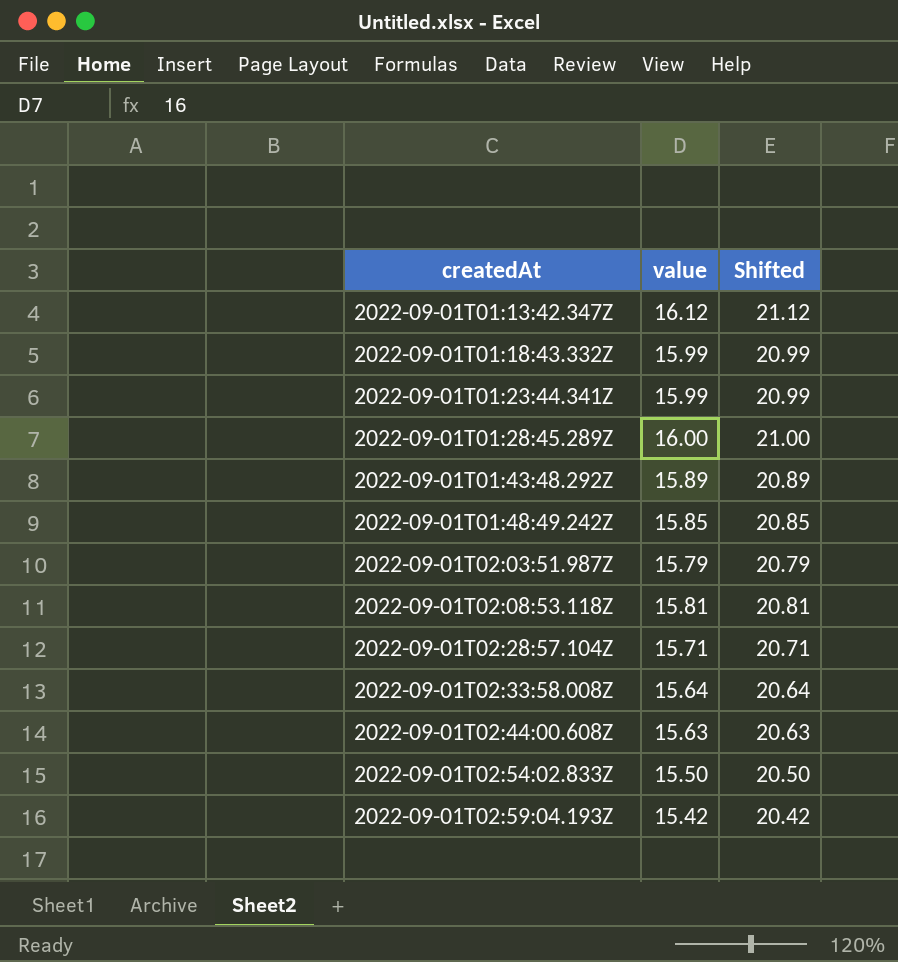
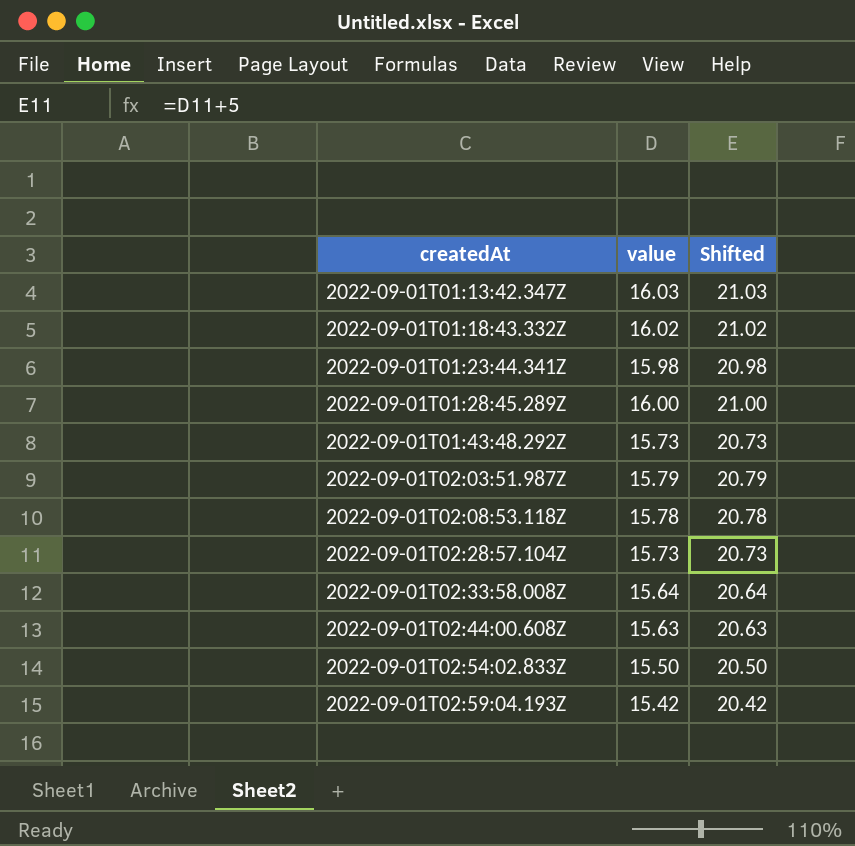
row 2022-09-01T01:48:49.242Z: 15.85 | 20.85 -> none
2022-09-01T01:13:42.347Z | value: 16.12 -> 16.03
2022-09-01T01:13:42.347Z | Shifted: 21.12 -> 21.03
2022-09-01T01:18:43.332Z | value: 15.99 -> 16.02
2022-09-01T01:18:43.332Z | Shifted: 20.99 -> 21.02
2022-09-01T01:23:44.341Z | value: 15.99 -> 15.98
2022-09-01T01:23:44.341Z | Shifted: 20.99 -> 20.98
2022-09-01T01:43:48.292Z | value: 15.89 -> 15.73
2022-09-01T01:43:48.292Z | Shifted: 20.89 -> 20.73
2022-09-01T02:08:53.118Z | value: 15.81 -> 15.78
2022-09-01T02:08:53.118Z | Shifted: 20.81 -> 20.78
2022-09-01T02:28:57.104Z | value: 15.71 -> 15.73
2022-09-01T02:28:57.104Z | Shifted: 20.71 -> 20.73

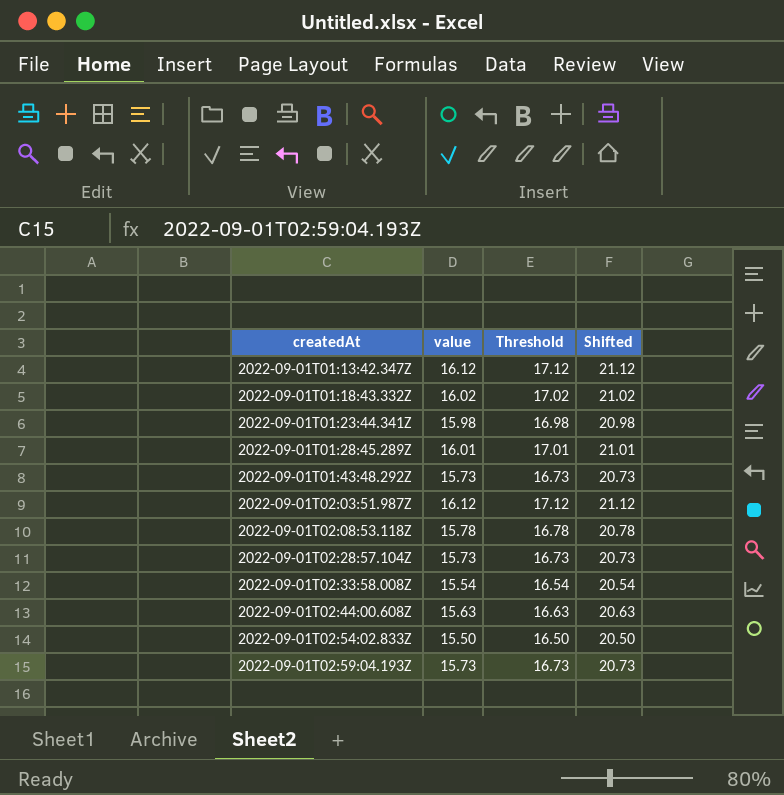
column Threshold | formula: none -> [value] + 1
2022-09-01T01:13:42.347Z | value: 16.03 -> 16.12
2022-09-01T01:13:42.347Z | Shifted: 21.03 -> 21.12
2022-09-01T01:28:45.289Z | value: 16.00 -> 16.01
2022-09-01T01:28:45.289Z | Shifted: 21.00 -> 21.01
2022-09-01T02:03:51.987Z | value: 15.79 -> 16.12
2022-09-01T02:03:51.987Z | Shifted: 20.79 -> 21.12
2022-09-01T02:33:58.008Z | value: 15.64 -> 15.54
2022-09-01T02:33:58.008Z | Shifted: 20.64 -> 20.54
2022-09-01T02:59:04.193Z | value: 15.42 -> 15.73
2022-09-01T02:59:04.193Z | Shifted: 20.42 -> 20.73

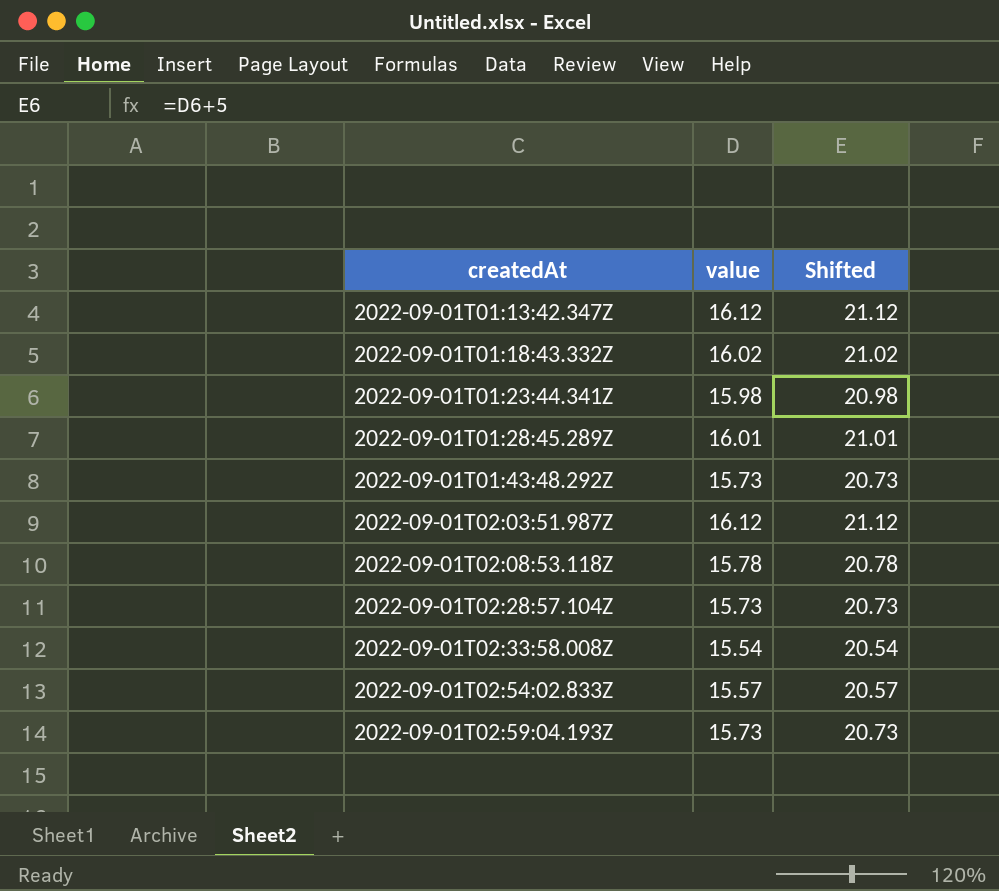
column Threshold | formula: [value] + 1 -> none
row 2022-09-01T02:44:00.608Z: 15.63 | 16.63 | 20.63 -> none
2022-09-01T02:54:02.833Z | value: 15.50 -> 15.57
2022-09-01T02:54:02.833Z | Shifted: 20.50 -> 20.57

